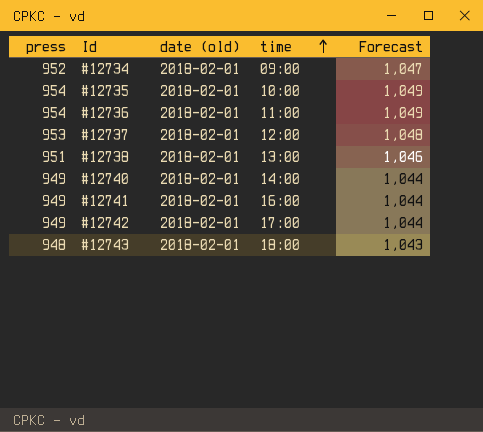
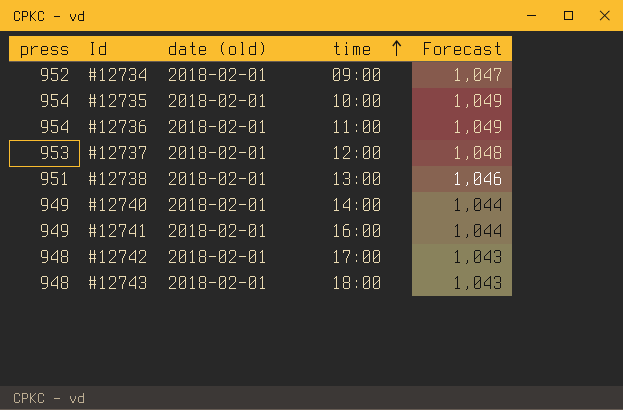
#12742 | press: 949 -> 948
#12742 | Forecast: 1,044 -> 1,043

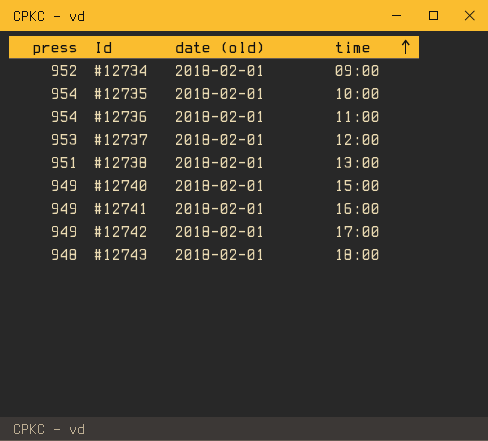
column Forecast | formula: [press] * 1.1 -> none
#12740 | time: 14:00 -> 15:00
#12742 | press: 948 -> 949

